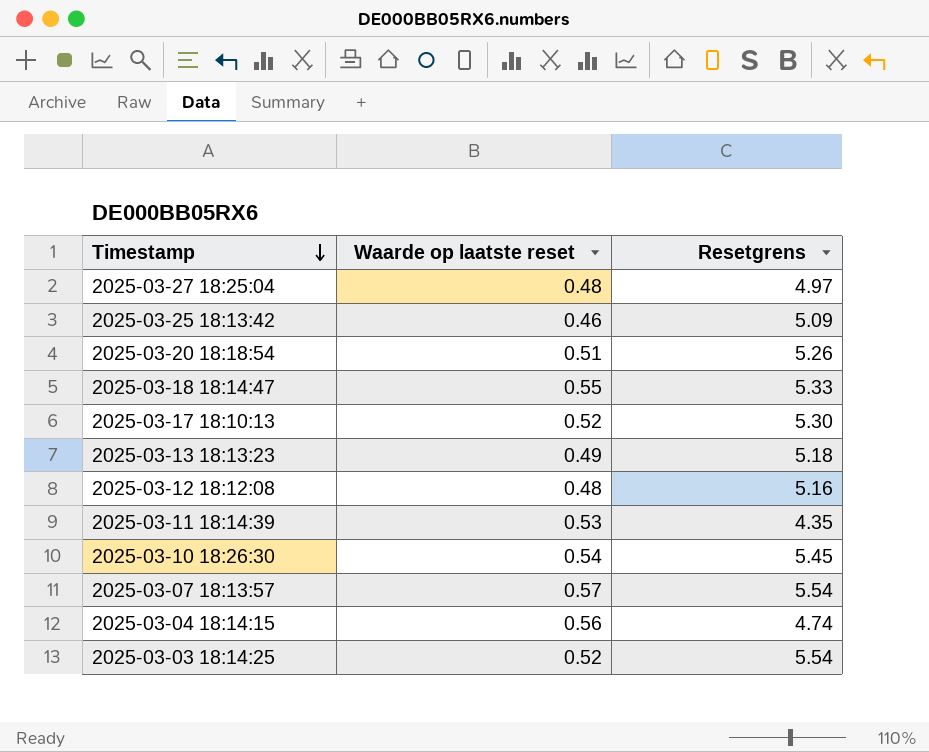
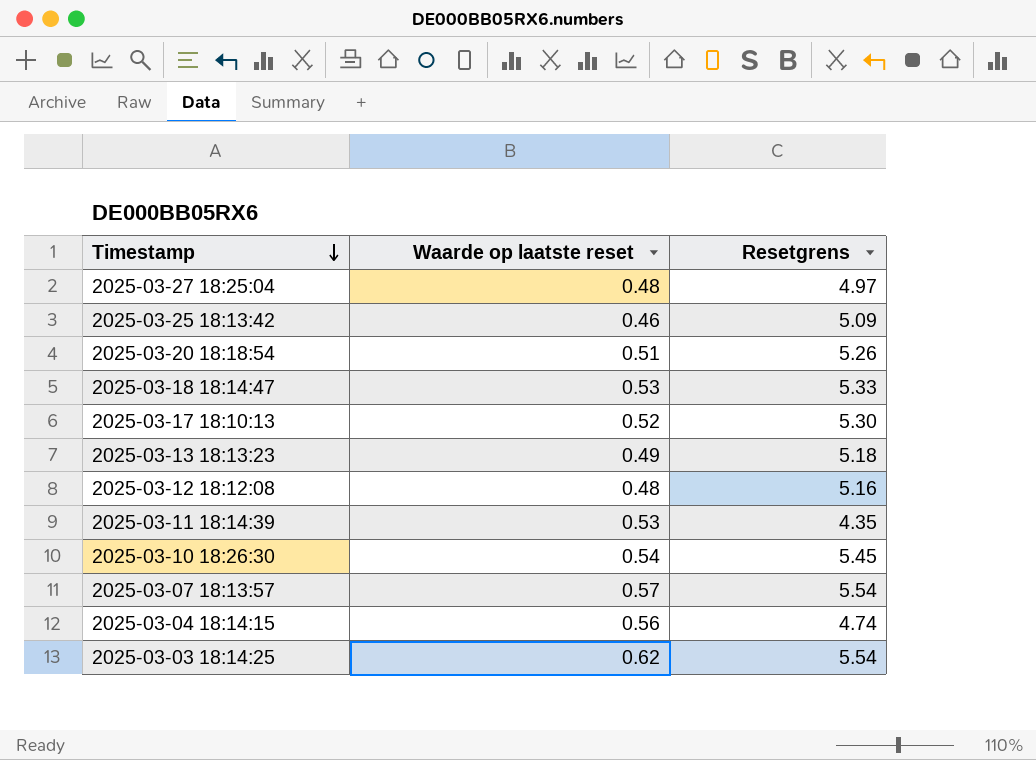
2025-03-18 18:14:47 | Waarde op laatste reset: 0.55 -> 0.53
2025-03-03 18:14:25 | Waarde op laatste reset: 0.52 -> 0.62

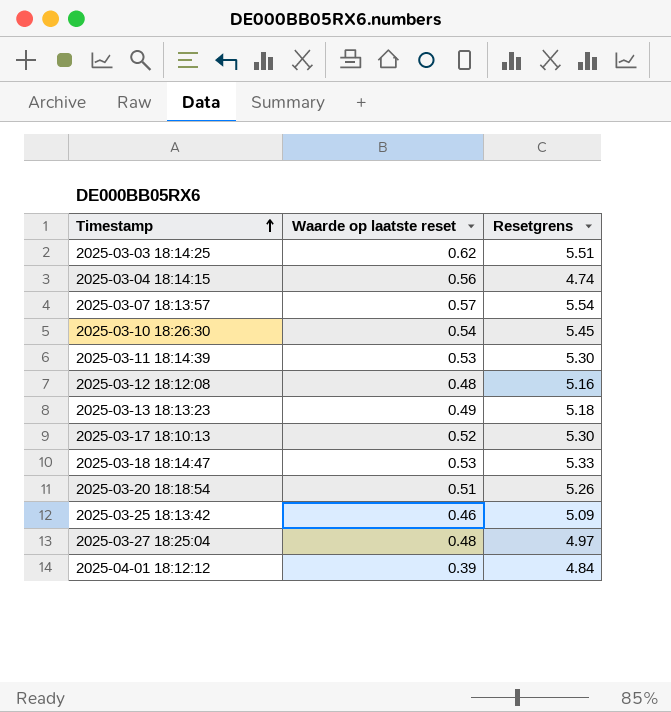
row order: Timestamp descending -> Timestamp ascending
2025-03-03 18:14:25 | Resetgrens: 5.54 -> 5.51
2025-03-11 18:14:39 | Resetgrens: 4.35 -> 5.30
row 2025-04-01 18:12:12: none -> 0.39 | 4.84

